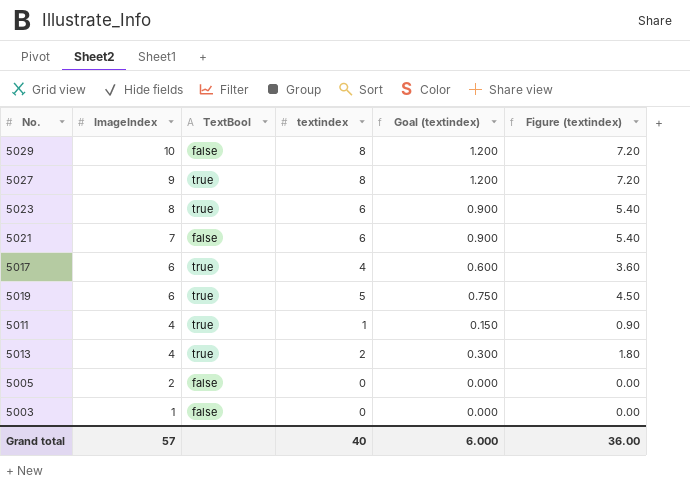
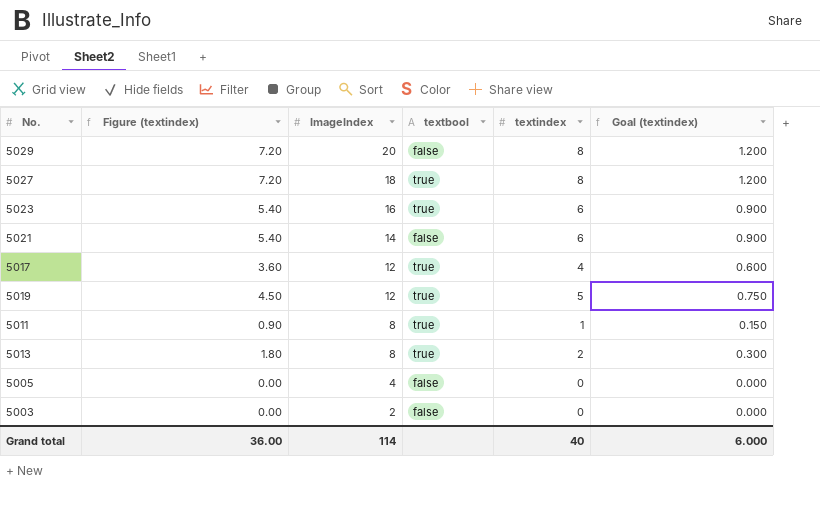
column Figure (textindex) | position: 6 -> 2
column name: TextBool -> textbool
5029 | ImageIndex: 10 -> 20
5027 | ImageIndex: 9 -> 18
5023 | ImageIndex: 8 -> 16
5021 | ImageIndex: 7 -> 14
5017 | ImageIndex: 6 -> 12
5019 | ImageIndex: 6 -> 12
5011 | ImageIndex: 4 -> 8
5013 | ImageIndex: 4 -> 8
5005 | ImageIndex: 2 -> 4
5003 | ImageIndex: 1 -> 2
Grand total | ImageIndex: 57 -> 114

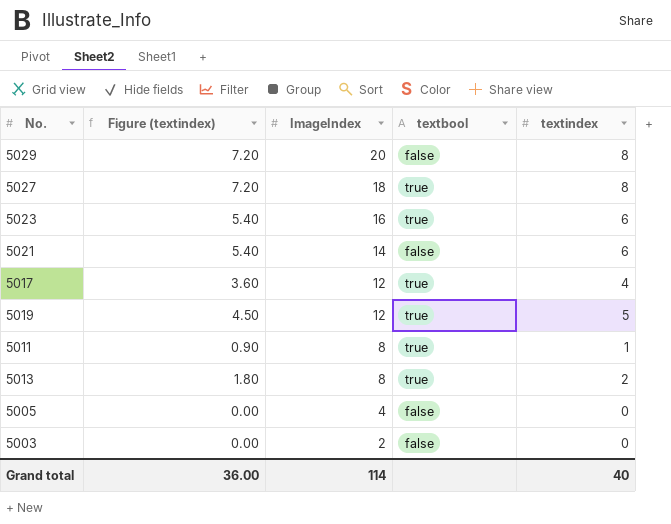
column Goal (textindex) | formula: [textindex] * 0.15 -> none

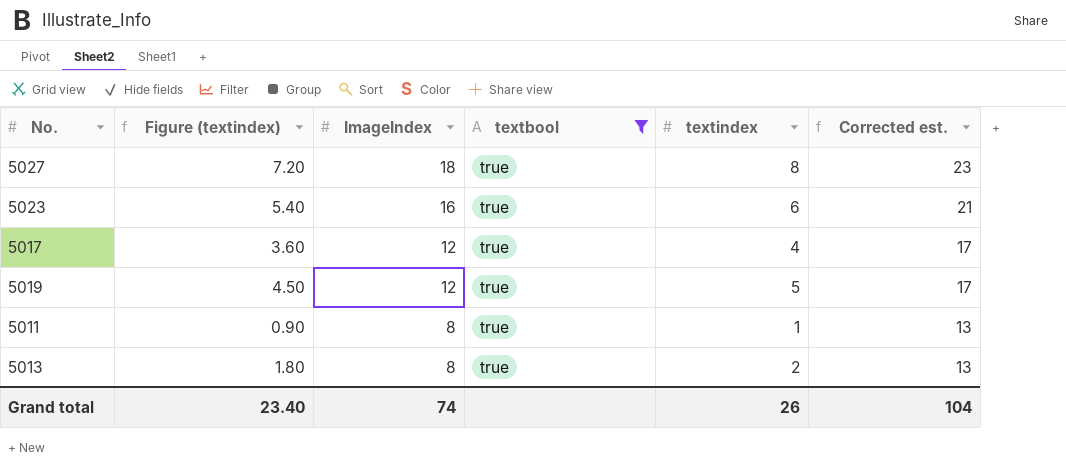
filter: none -> textbool = true
column Corrected est. | formula: none -> [ImageIndex] + 5
Grand total | Figure (textindex): 36.00 -> 23.40
Grand total | ImageIndex: 114 -> 74
Grand total | textindex: 40 -> 26

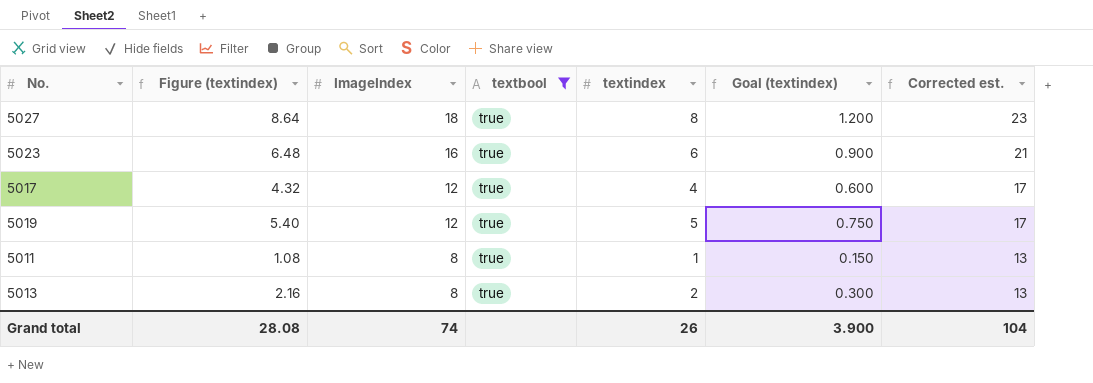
column Figure (textindex) | formula: [textindex] * 0.9 -> [textindex] * 1.08
column Goal (textindex) | formula: none -> [textindex] * 0.15
Grand total | Figure (textindex): 23.40 -> 28.08

